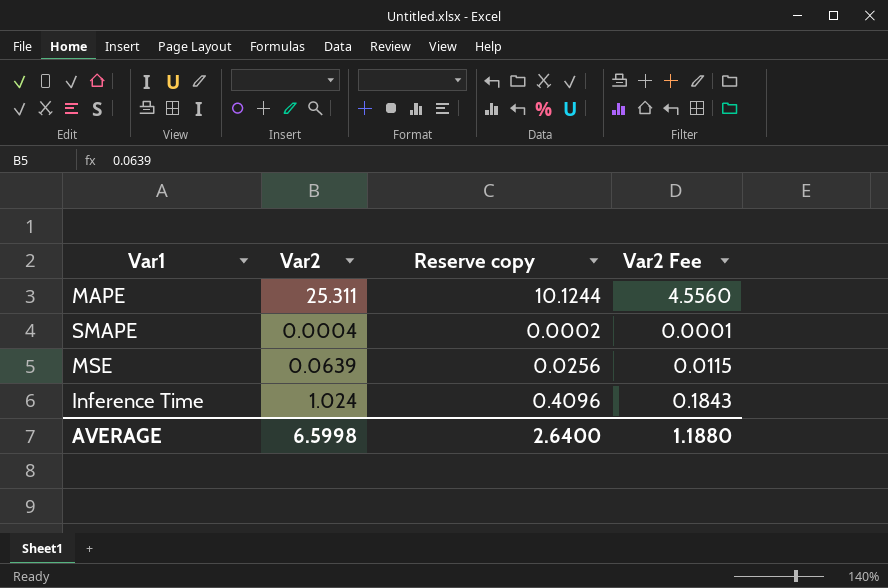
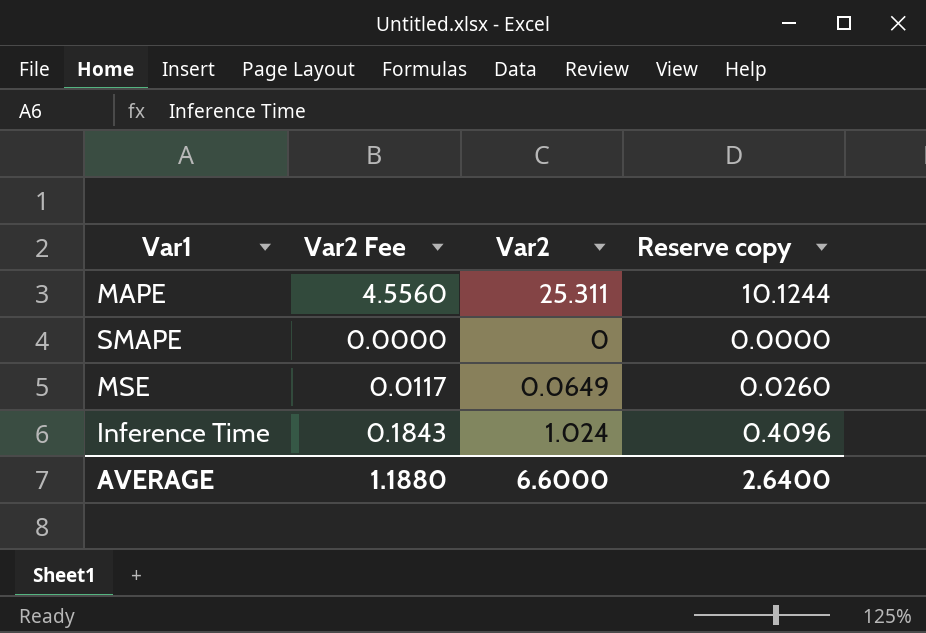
column Var2 Fee | position: 4 -> 2
SMAPE | Var2 Fee: 0.0001 -> 0.0000
SMAPE | Var2: 0.0004 -> 0
SMAPE | Reserve copy: 0.0002 -> 0.0000
MSE | Var2 Fee: 0.0115 -> 0.0117
MSE | Var2: 0.0639 -> 0.0649
MSE | Reserve copy: 0.0256 -> 0.0260
AVERAGE | Var2: 6.5998 -> 6.6000

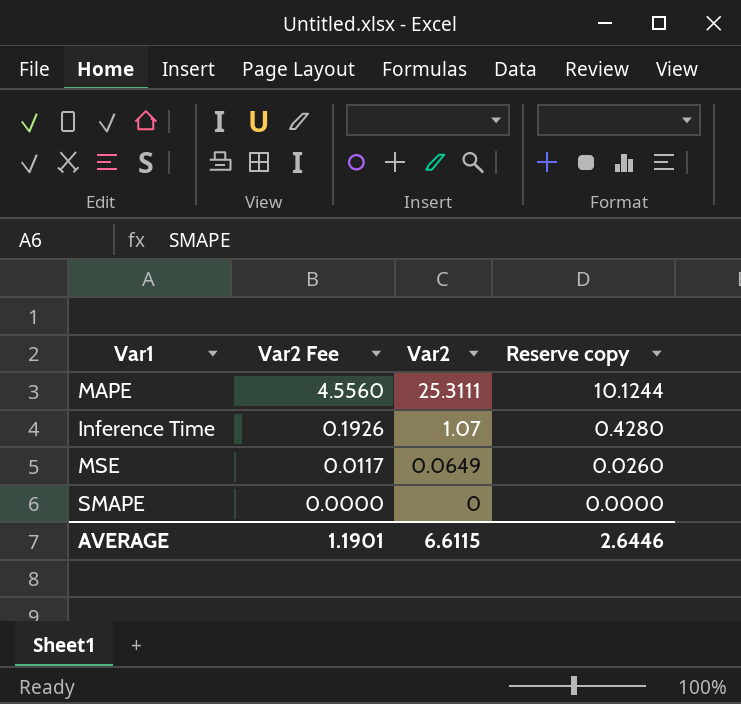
row order: none -> Var2 Fee descending
MAPE | Var2: 25.311 -> 25.3111
Inference Time | Var2 Fee: 0.1843 -> 0.1926
Inference Time | Var2: 1.024 -> 1.07
Inference Time | Reserve copy: 0.4096 -> 0.4280
AVERAGE | Var2 Fee: 1.1880 -> 1.1901
AVERAGE | Var2: 6.6000 -> 6.6115
AVERAGE | Reserve copy: 2.6400 -> 2.6446

